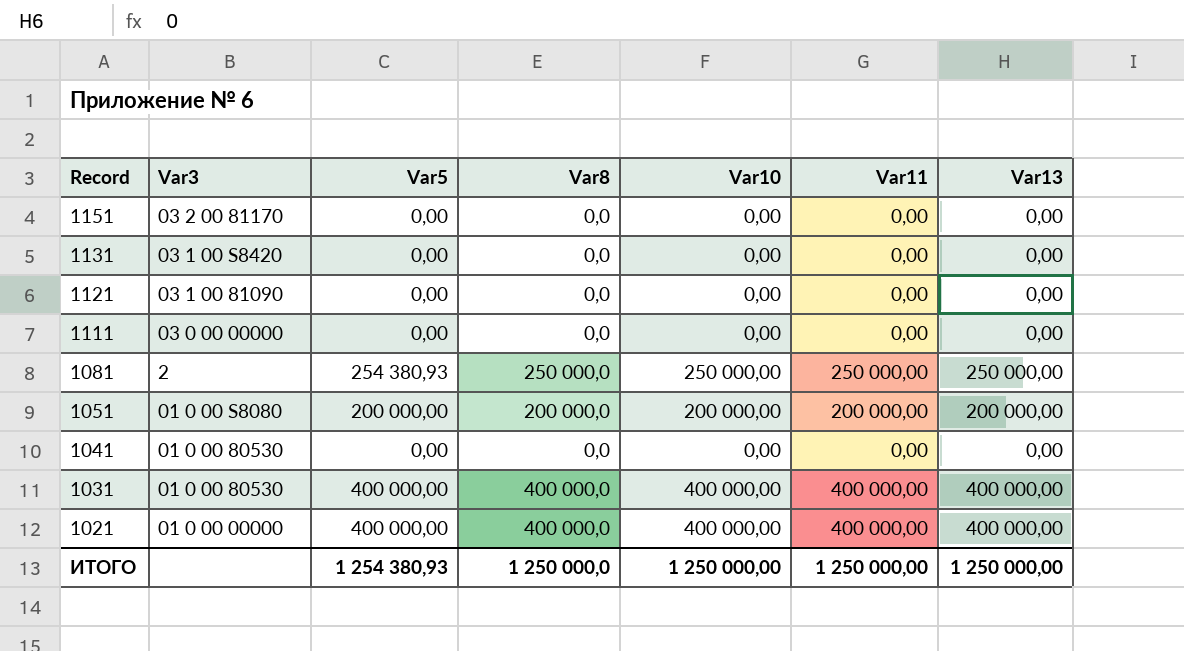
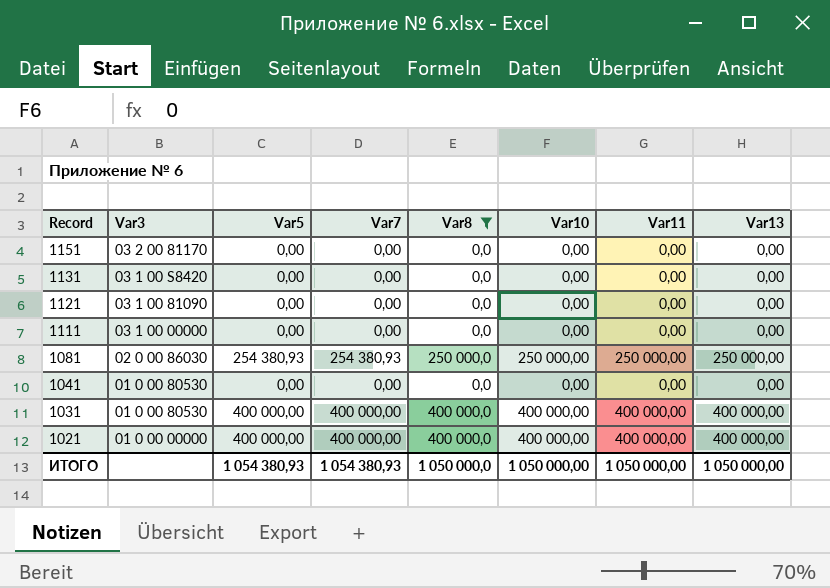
filter: none -> Var8 != 200 000,0
column Var7 | position: none -> 4
1111 | Var3: 03 0 00 00000 -> 03 1 00 00000
1081 | Var3: 2 -> 02 0 00 86030
ИТОГО | Var5: 1 254 380,93 -> 1 054 380,93
ИТОГО | Var8: 1 250 000,0 -> 1 050 000,0
ИТОГО | Var10: 1 250 000,00 -> 1 050 000,00
ИТОГО | Var11: 1 250 000,00 -> 1 050 000,00
ИТОГО | Var13: 1 250 000,00 -> 1 050 000,00

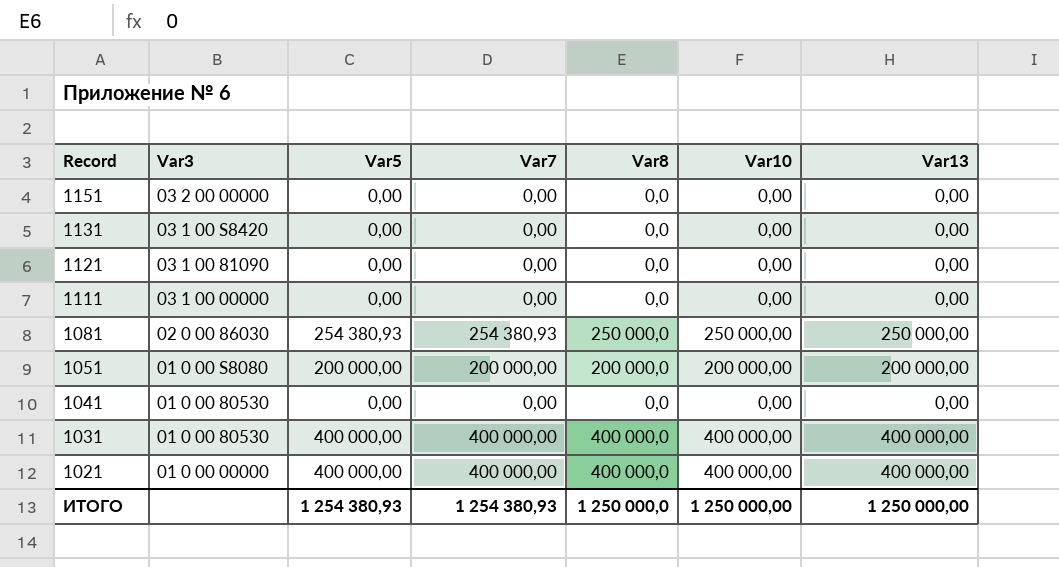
filter: Var8 != 200 000,0 -> none
column Var11 | position: 7 -> none
1151 | Var3: 03 2 00 81170 -> 03 2 00 00000
ИТОГО | Var5: 1 054 380,93 -> 1 254 380,93
ИТОГО | Var7: 1 054 380,93 -> 1 254 380,93
ИТОГО | Var8: 1 050 000,0 -> 1 250 000,0
ИТОГО | Var10: 1 050 000,00 -> 1 250 000,00
ИТОГО | Var13: 1 050 000,00 -> 1 250 000,00

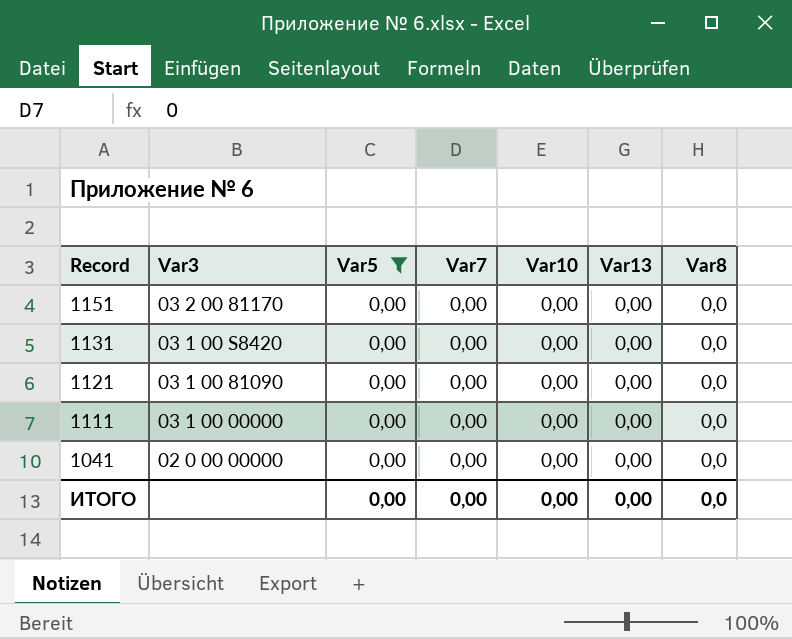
filter: none -> Var5 = 0,00
column Var8 | position: 5 -> 7
1151 | Var3: 03 2 00 00000 -> 03 2 00 81170
1041 | Var3: 01 0 00 80530 -> 02 0 00 00000
ИТОГО | Var5: 1 254 380,93 -> 0,00
ИТОГО | Var7: 1 254 380,93 -> 0,00
ИТОГО | Var10: 1 250 000,00 -> 0,00
ИТОГО | Var13: 1 250 000,00 -> 0,00
ИТОГО | Var8: 1 250 000,0 -> 0,0

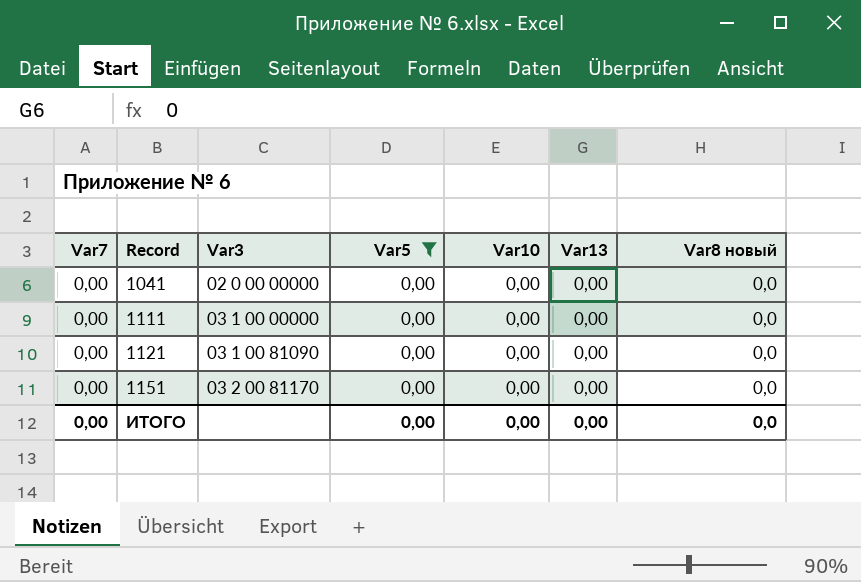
row order: Record descending -> Record ascending
column Var7 | position: 4 -> 1
column name: Var8 -> Var8 новый
row 1131: 03 1 00 S8420 | 0,00 | 0,00 | 0,00 | 0,00 | 0,0 -> none

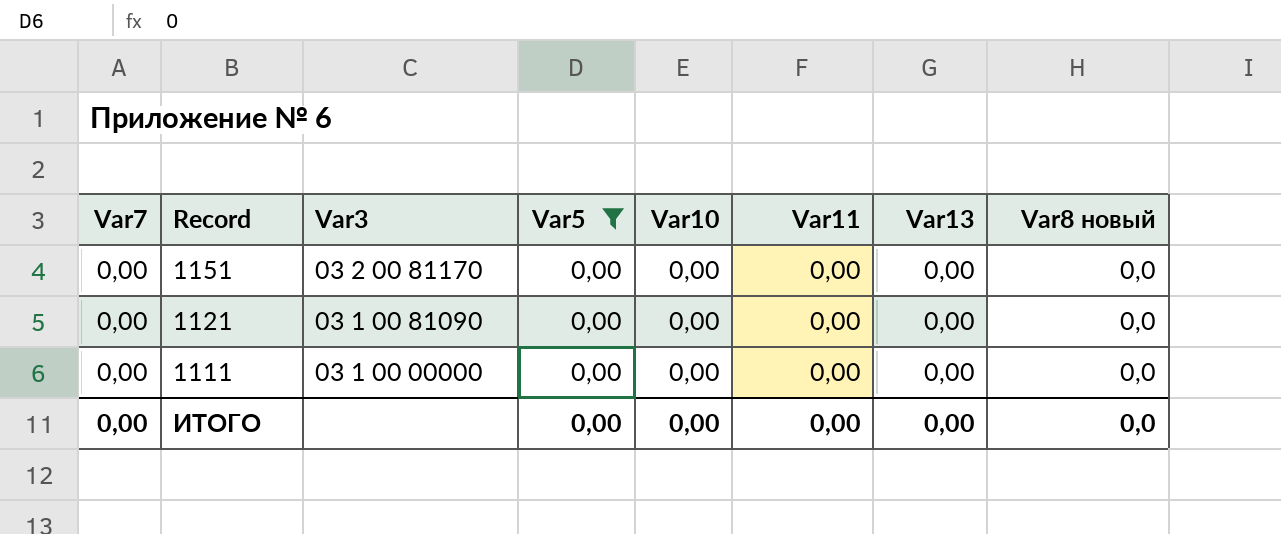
row order: Record ascending -> Record descending
column Var11 | position: none -> 6
row 1041: 0,00 | 02 0 00 00000 | 0,00 | 0,00 | 0,00 | 0,0 -> none

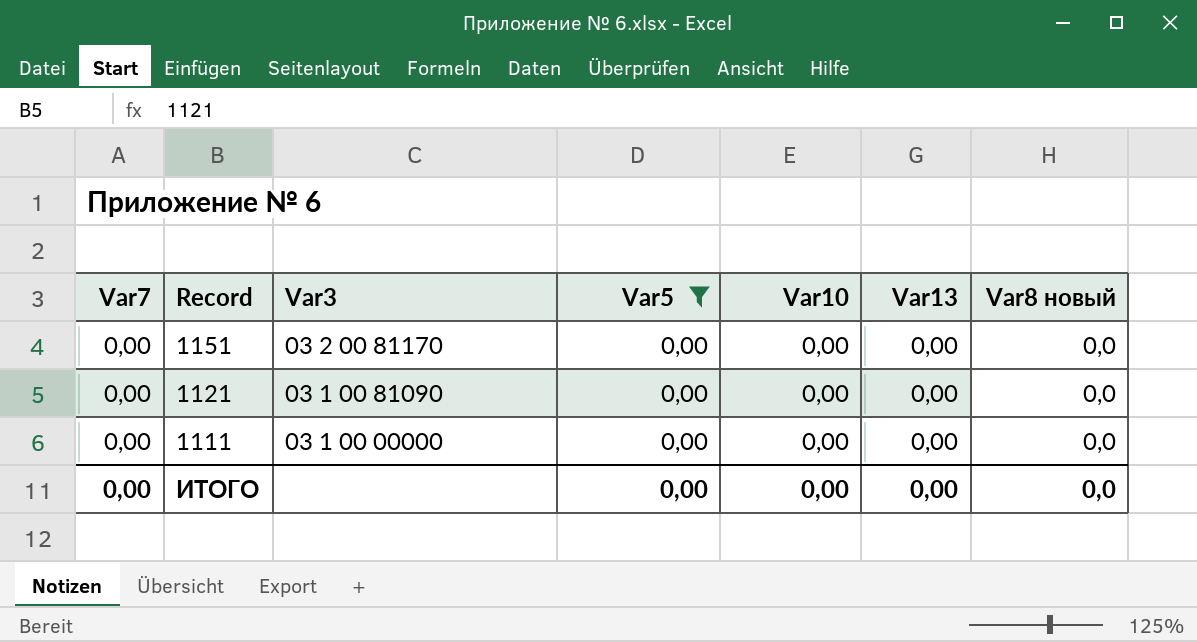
column Var11 | position: 6 -> none

